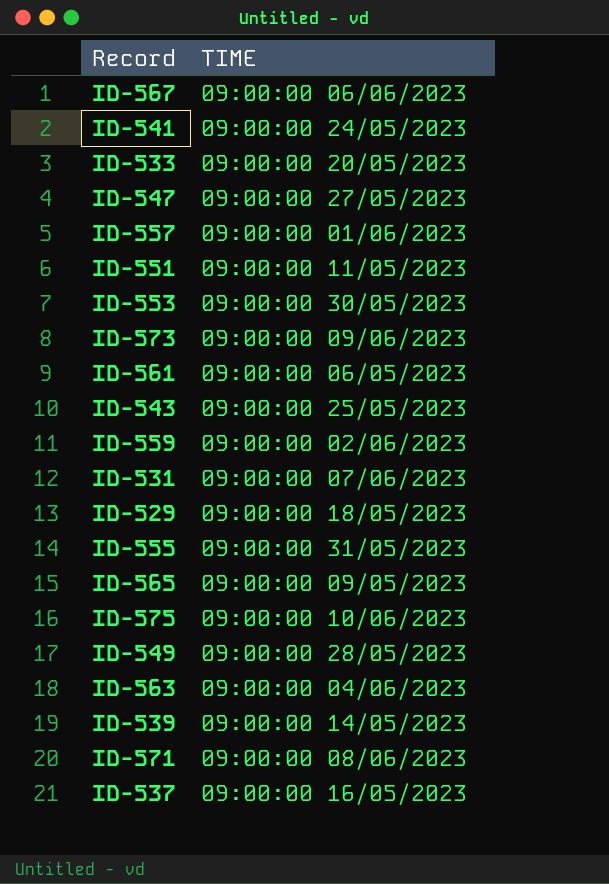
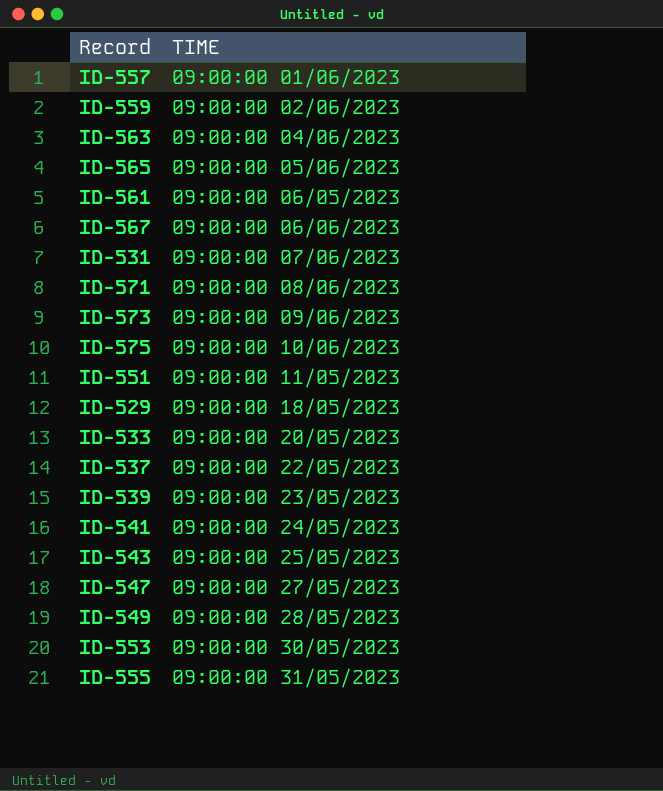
row order: none -> TIME ascending
ID-565 | TIME: 09:00:00 09/05/2023 -> 09:00:00 05/06/2023
ID-537 | TIME: 09:00:00 16/05/2023 -> 09:00:00 22/05/2023
ID-539 | TIME: 09:00:00 14/05/2023 -> 09:00:00 23/05/2023

